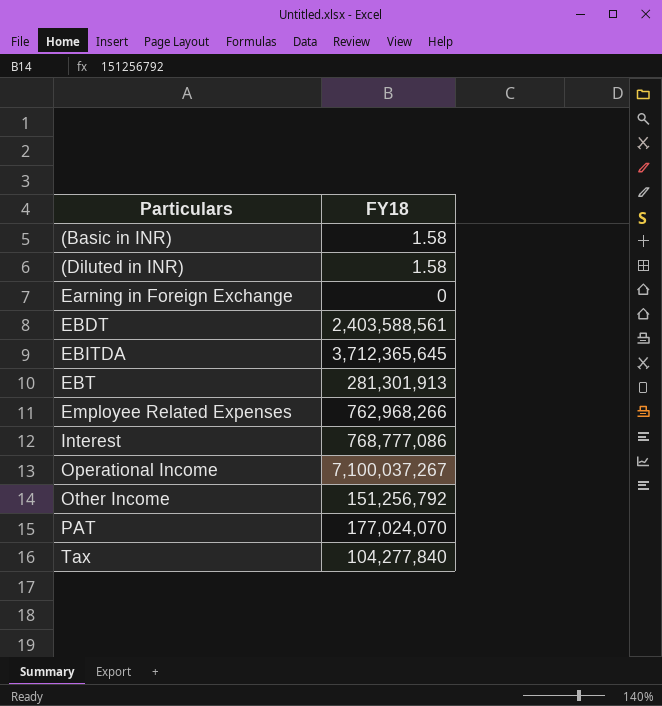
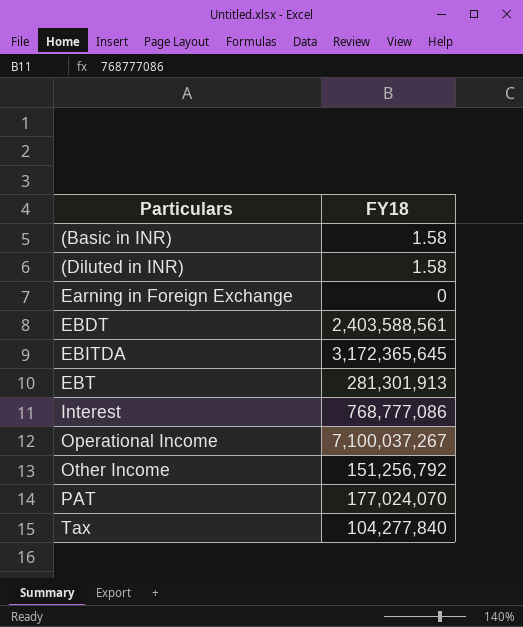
row Employee Related Expenses: 762,968,266 -> none
EBITDA | FY18: 3,712,365,645 -> 3,172,365,645

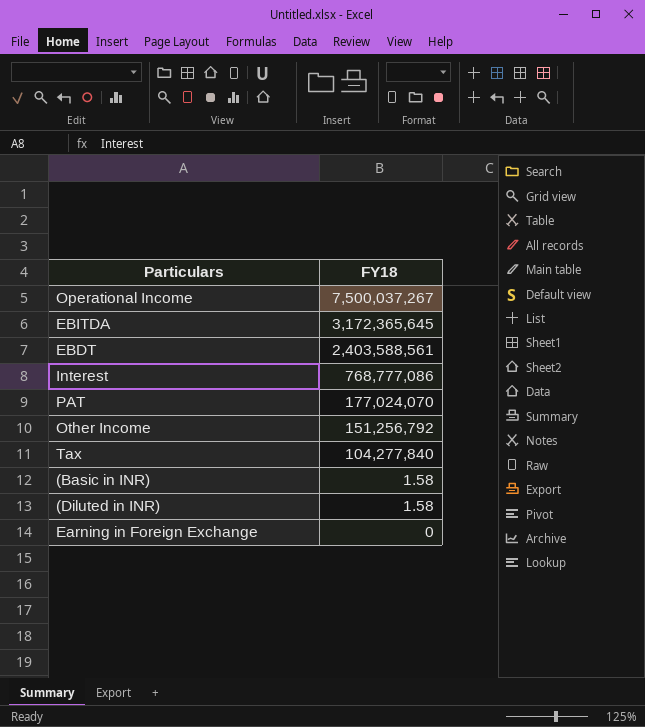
row order: Particulars ascending -> FY18 descending
row EBT: 281,301,913 -> none
Operational Income | FY18: 7,100,037,267 -> 7,500,037,267

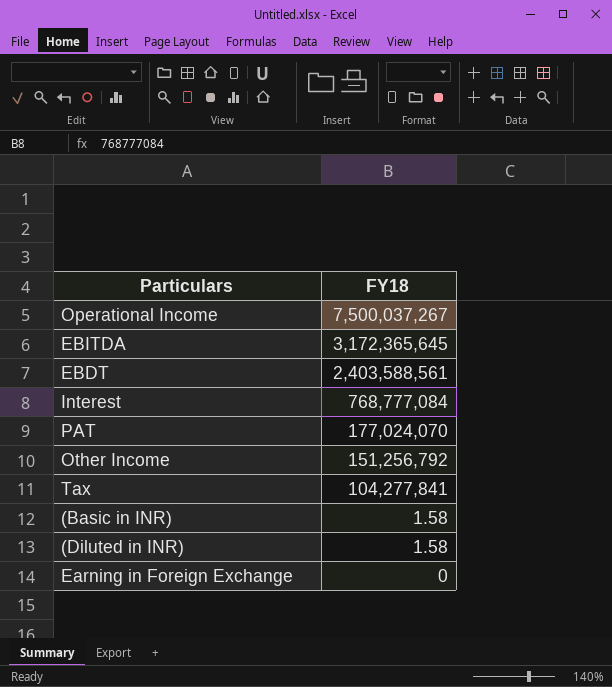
Interest | FY18: 768,777,086 -> 768,777,084
Tax | FY18: 104,277,840 -> 104,277,841

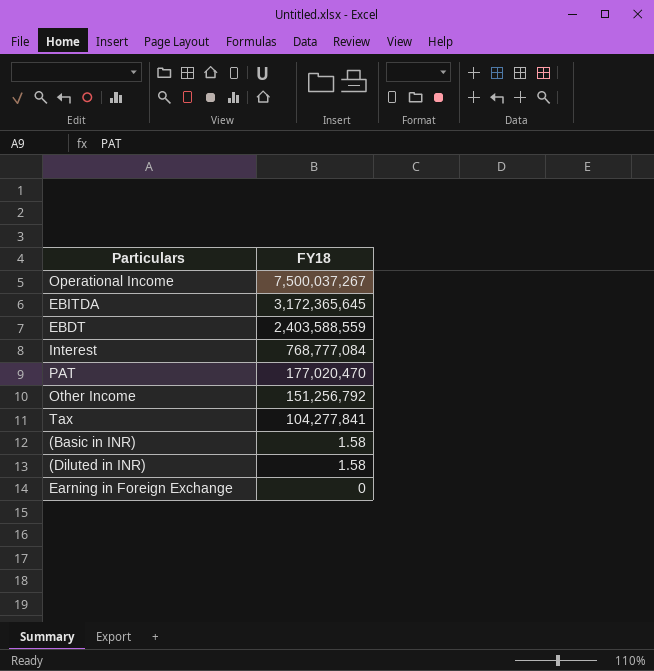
EBDT | FY18: 2,403,588,561 -> 2,403,588,559
PAT | FY18: 177,024,070 -> 177,020,470

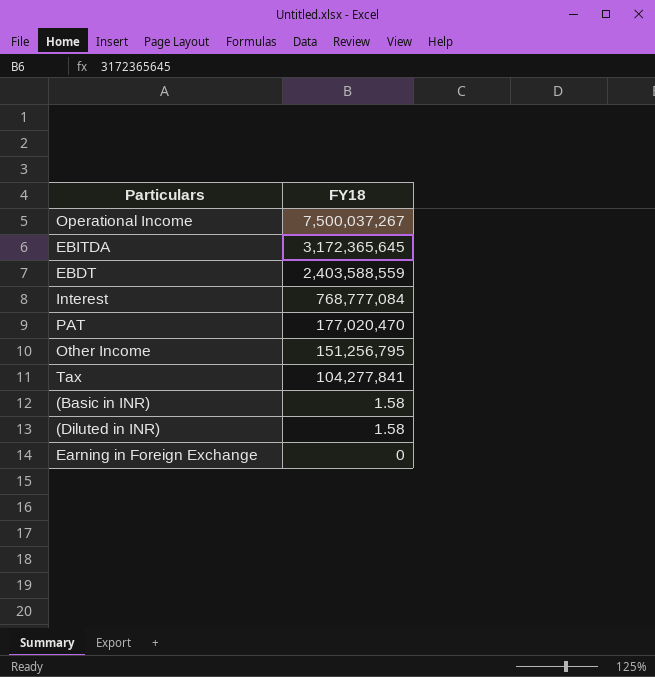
Other Income | FY18: 151,256,792 -> 151,256,795

